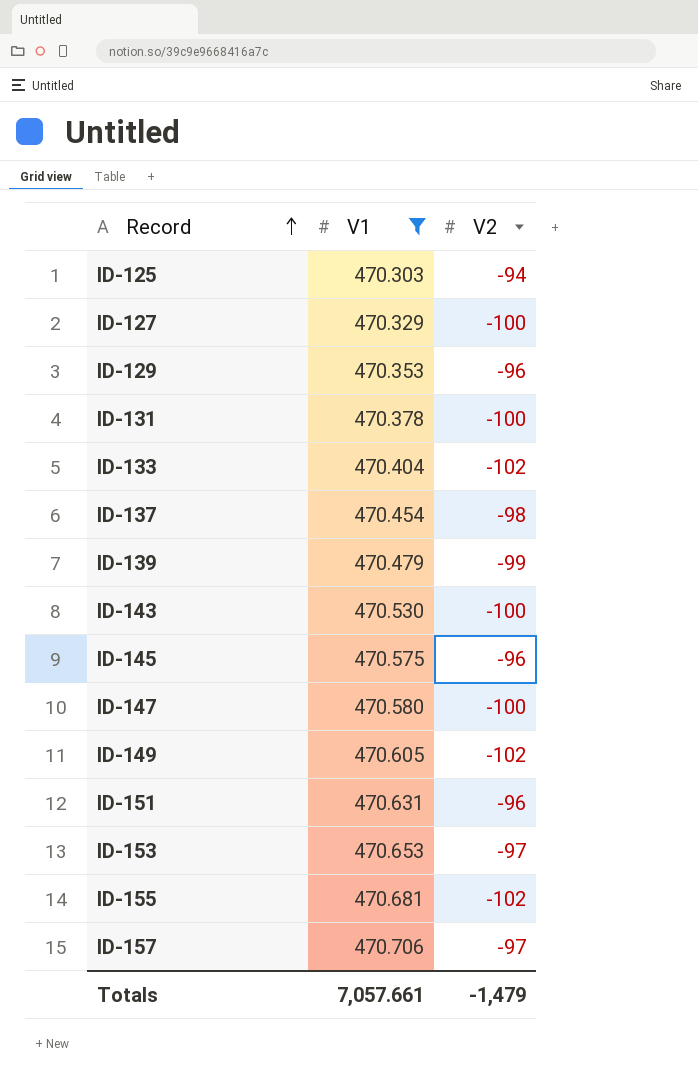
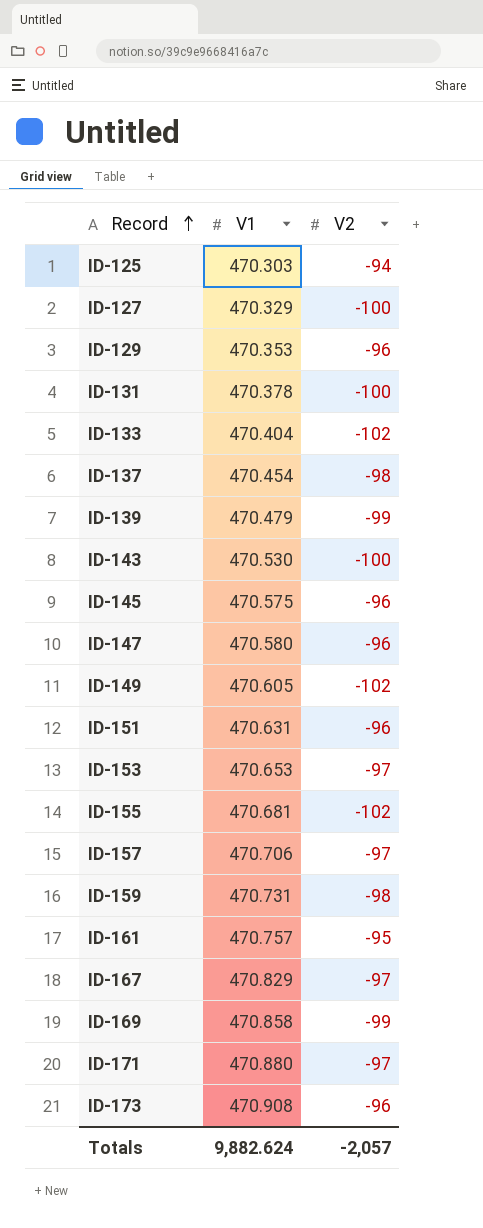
filter: V1 <= 470.706 -> none
ID-147 | V2: -100 -> -96
Totals | V1: 7,057.661 -> 9,882.624
Totals | V2: -1,479 -> -2,057

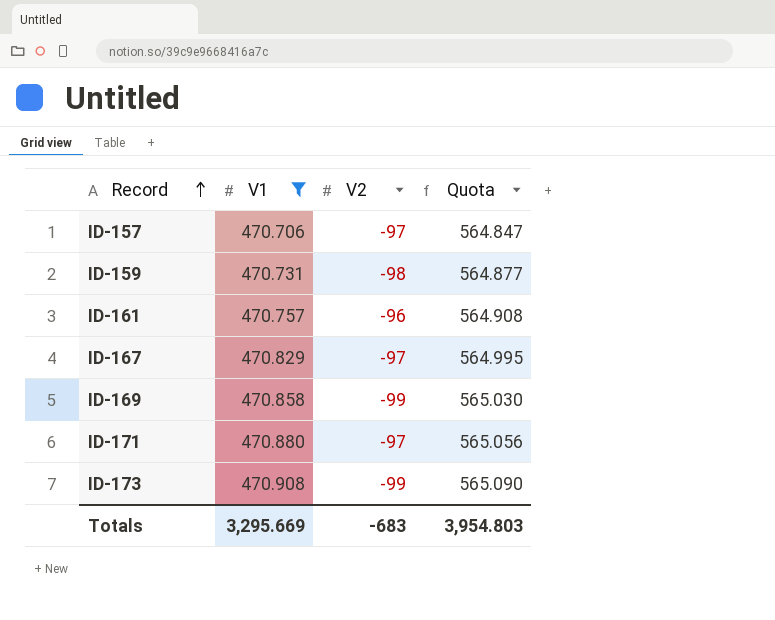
filter: none -> V1 >= 470.706
column Quota | formula: none -> [V1] * 1.2
ID-161 | V2: -95 -> -96
ID-173 | V2: -96 -> -99
Totals | V1: 9,882.624 -> 3,295.669
Totals | V2: -2,057 -> -683

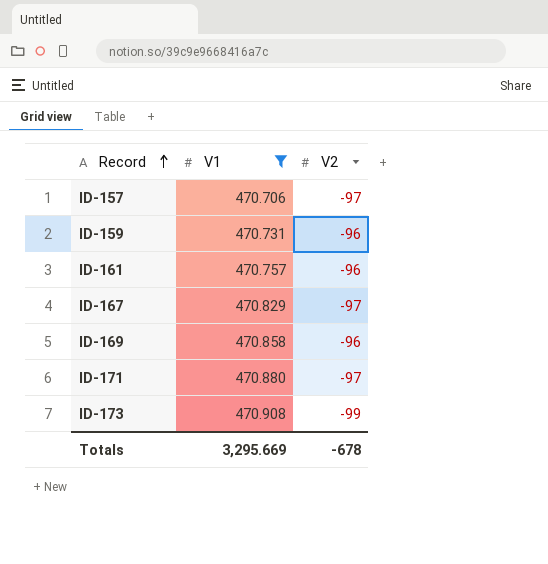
column Quota | formula: [V1] * 1.2 -> none
ID-159 | V2: -98 -> -96
ID-169 | V2: -99 -> -96
Totals | V2: -683 -> -678

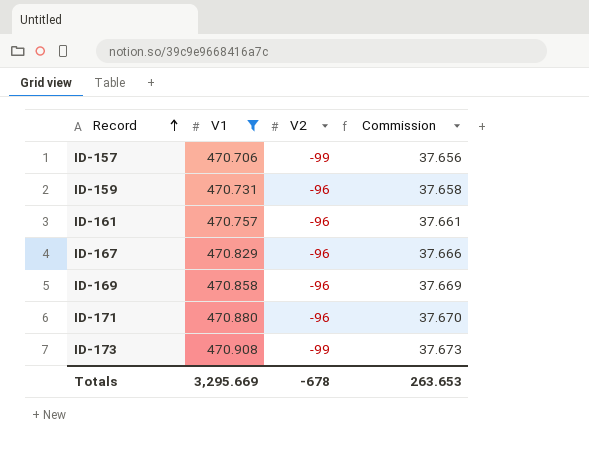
column Commission | formula: none -> [V1] * 0.08
ID-157 | V2: -97 -> -99
ID-167 | V2: -97 -> -96
ID-171 | V2: -97 -> -96

